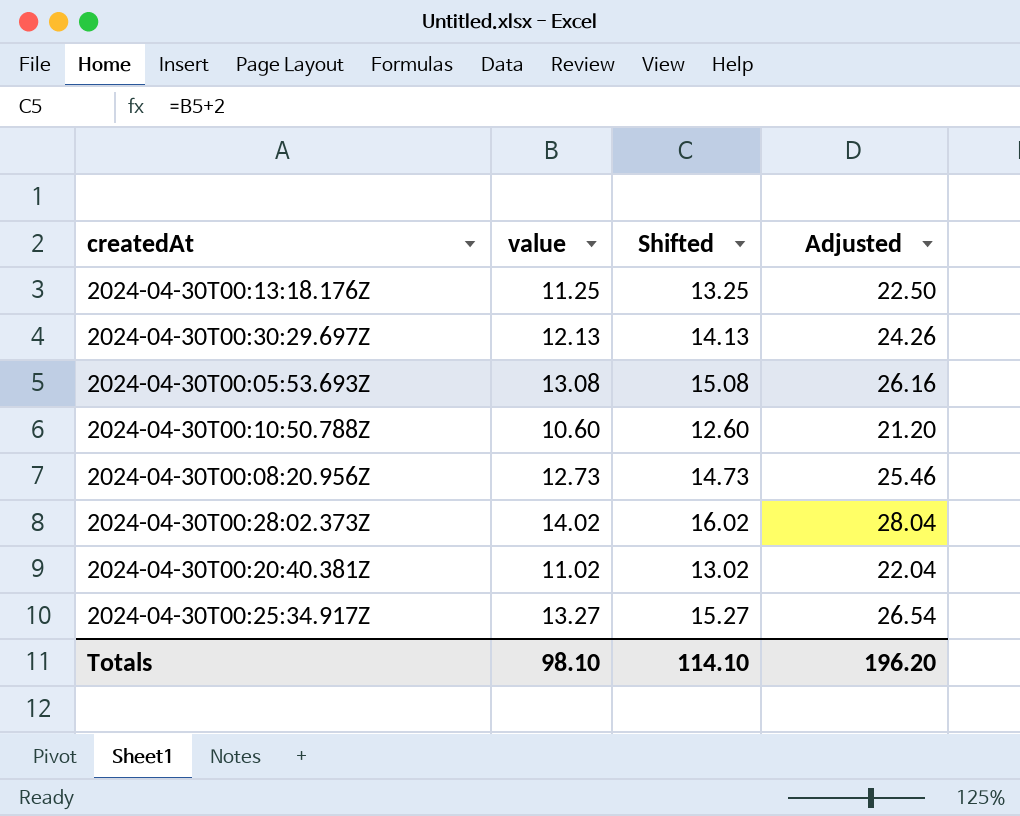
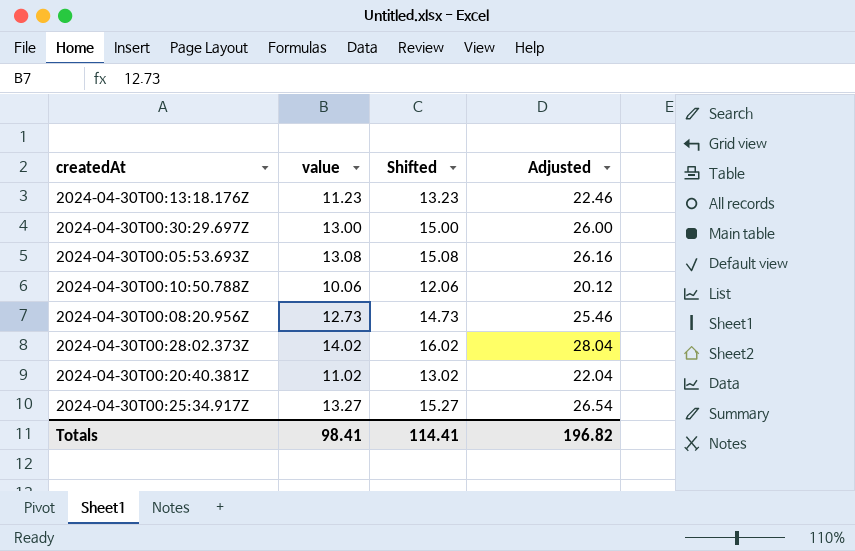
2024-04-30T00:13:18.176Z | value: 11.25 -> 11.23
2024-04-30T00:13:18.176Z | Shifted: 13.25 -> 13.23
2024-04-30T00:13:18.176Z | Adjusted: 22.50 -> 22.46
2024-04-30T00:30:29.697Z | value: 12.13 -> 13.00
2024-04-30T00:30:29.697Z | Shifted: 14.13 -> 15.00
2024-04-30T00:30:29.697Z | Adjusted: 24.26 -> 26.00
2024-04-30T00:10:50.788Z | value: 10.60 -> 10.06
2024-04-30T00:10:50.788Z | Shifted: 12.60 -> 12.06
2024-04-30T00:10:50.788Z | Adjusted: 21.20 -> 20.12
Totals | value: 98.10 -> 98.41
Totals | Shifted: 114.10 -> 114.41
Totals | Adjusted: 196.20 -> 196.82

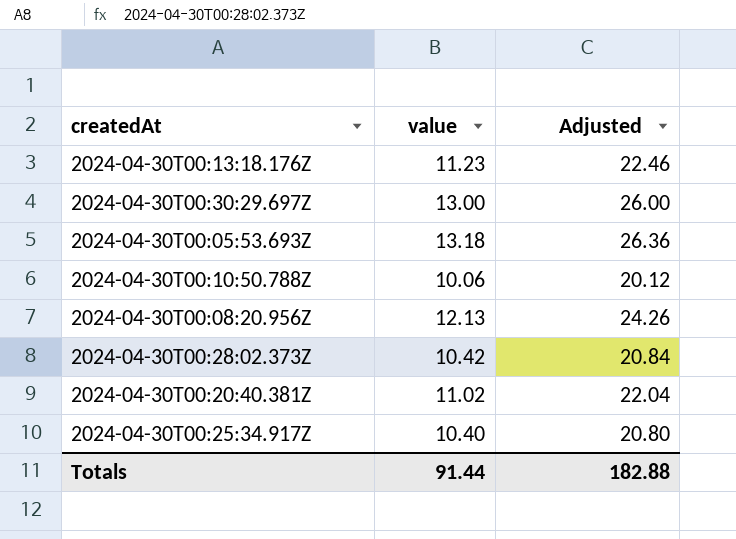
column Shifted | formula: [value] + 2 -> none
2024-04-30T00:05:53.693Z | value: 13.08 -> 13.18
2024-04-30T00:05:53.693Z | Adjusted: 26.16 -> 26.36
2024-04-30T00:08:20.956Z | value: 12.73 -> 12.13
2024-04-30T00:08:20.956Z | Adjusted: 25.46 -> 24.26
2024-04-30T00:28:02.373Z | value: 14.02 -> 10.42
2024-04-30T00:28:02.373Z | Adjusted: 28.04 -> 20.84
2024-04-30T00:25:34.917Z | value: 13.27 -> 10.40
2024-04-30T00:25:34.917Z | Adjusted: 26.54 -> 20.80
Totals | value: 98.41 -> 91.44
Totals | Adjusted: 196.82 -> 182.88

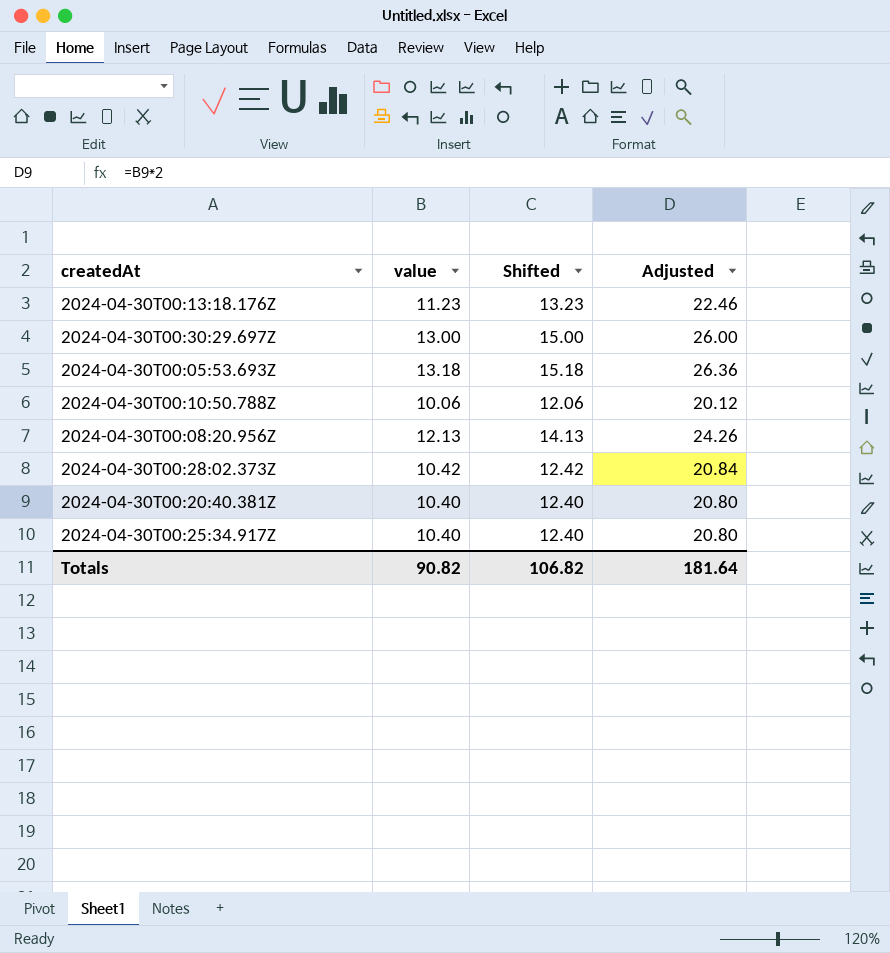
column Shifted | formula: none -> [value] + 2
2024-04-30T00:20:40.381Z | value: 11.02 -> 10.40
2024-04-30T00:20:40.381Z | Adjusted: 22.04 -> 20.80
Totals | value: 91.44 -> 90.82
Totals | Adjusted: 182.88 -> 181.64

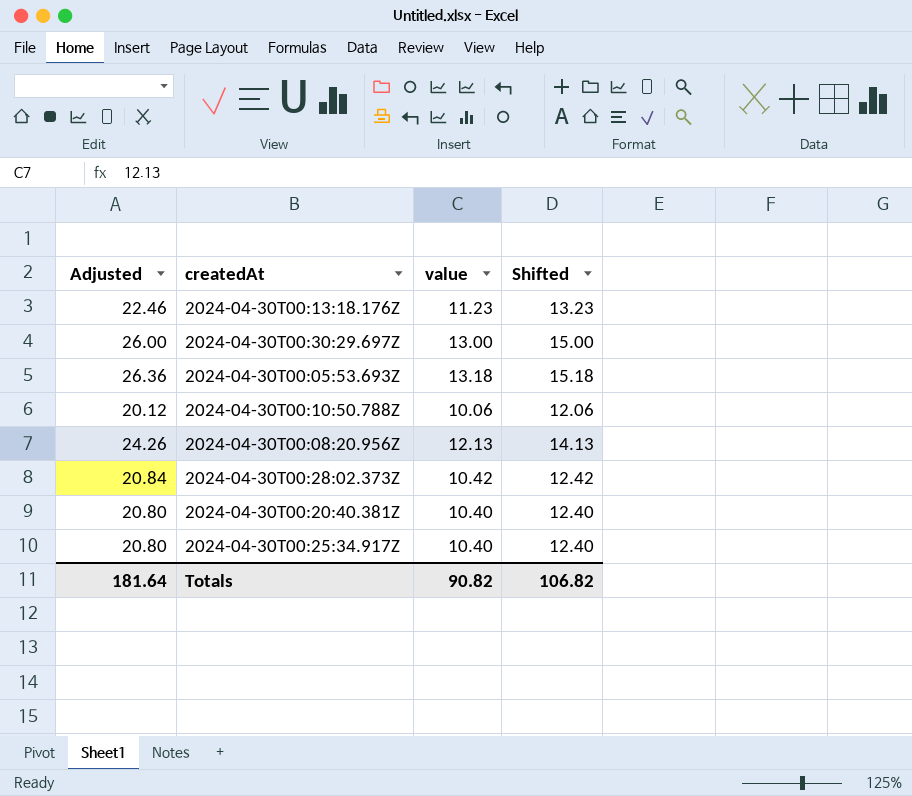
column Adjusted | position: 4 -> 1

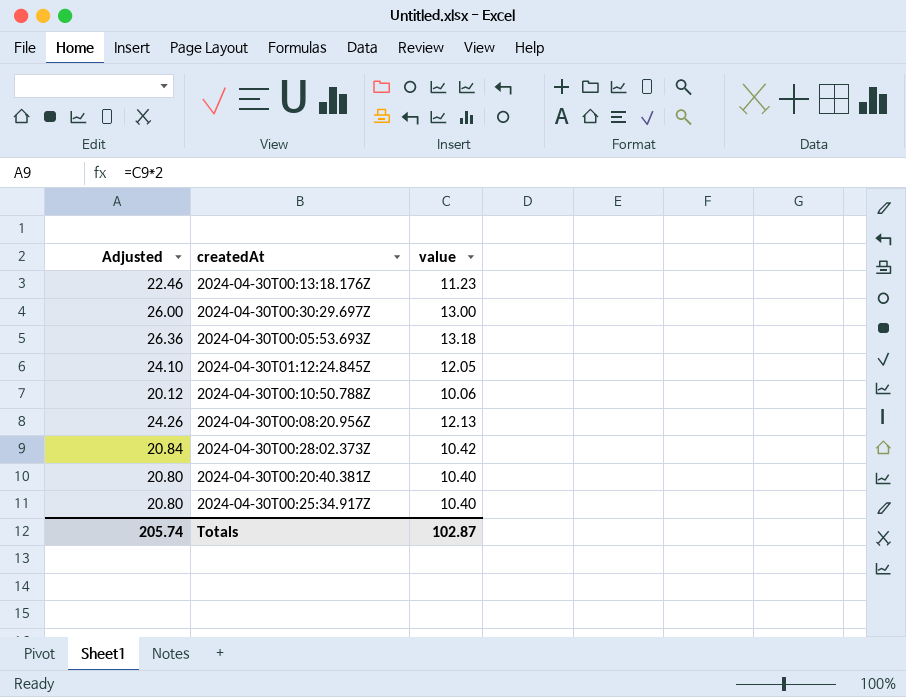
column Shifted | formula: [value] + 2 -> none
row 2024-04-30T01:12:24.845Z: none -> 24.10 | 12.05
Totals | Adjusted: 181.64 -> 205.74
Totals | value: 90.82 -> 102.87

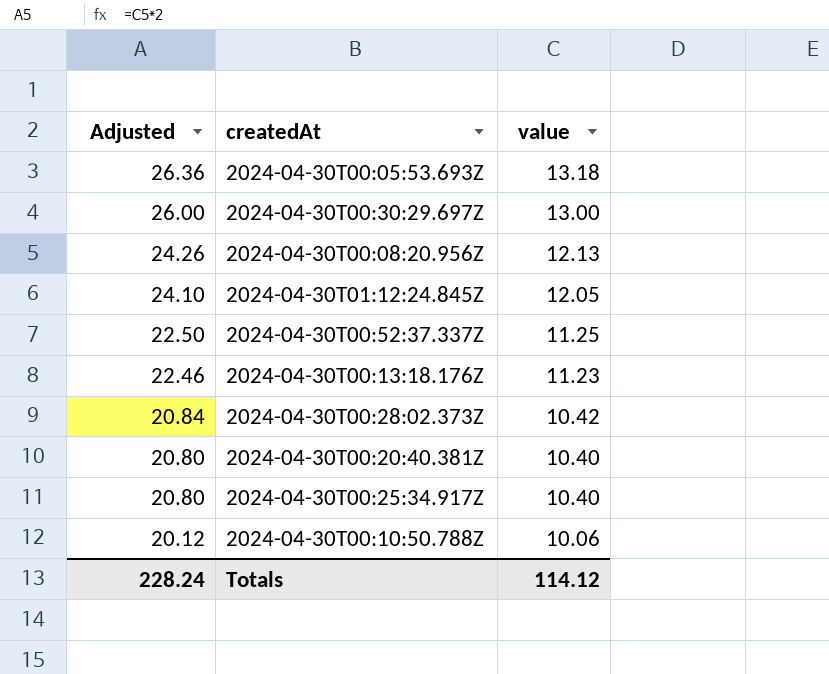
row order: none -> Adjusted descending
row 2024-04-30T00:52:37.337Z: none -> 22.50 | 11.25
Totals | Adjusted: 205.74 -> 228.24
Totals | value: 102.87 -> 114.12

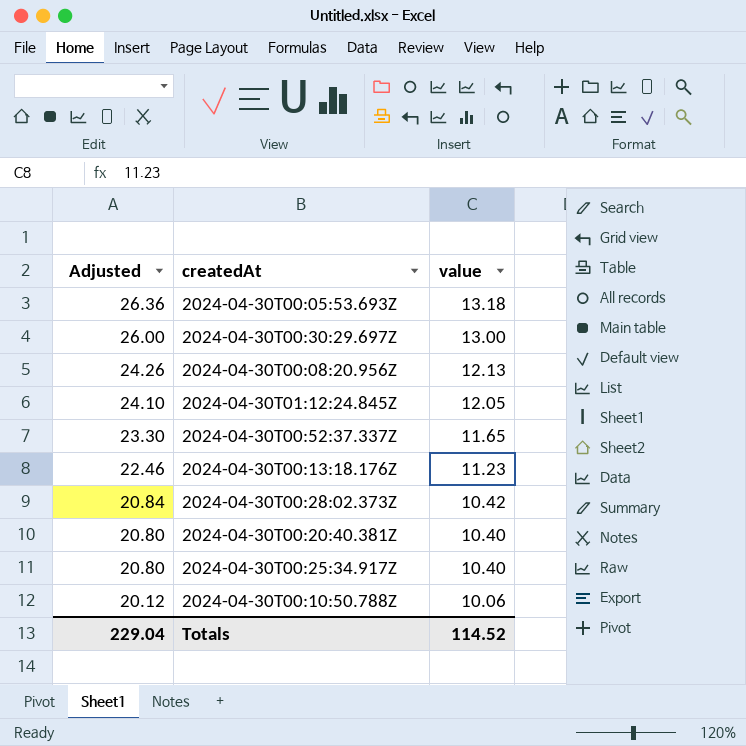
2024-04-30T00:52:37.337Z | Adjusted: 22.50 -> 23.30
2024-04-30T00:52:37.337Z | value: 11.25 -> 11.65
Totals | Adjusted: 228.24 -> 229.04
Totals | value: 114.12 -> 114.52

